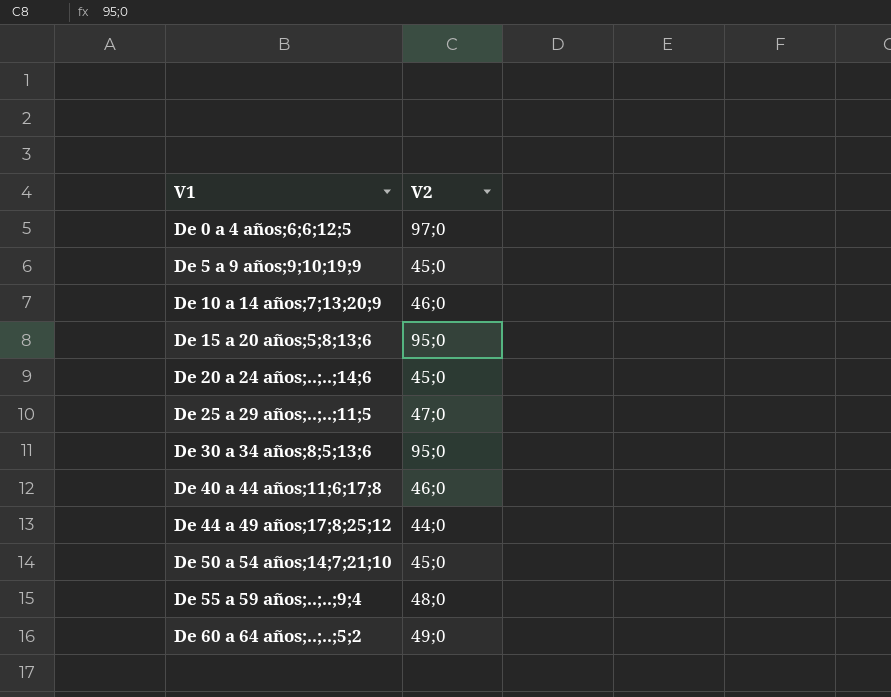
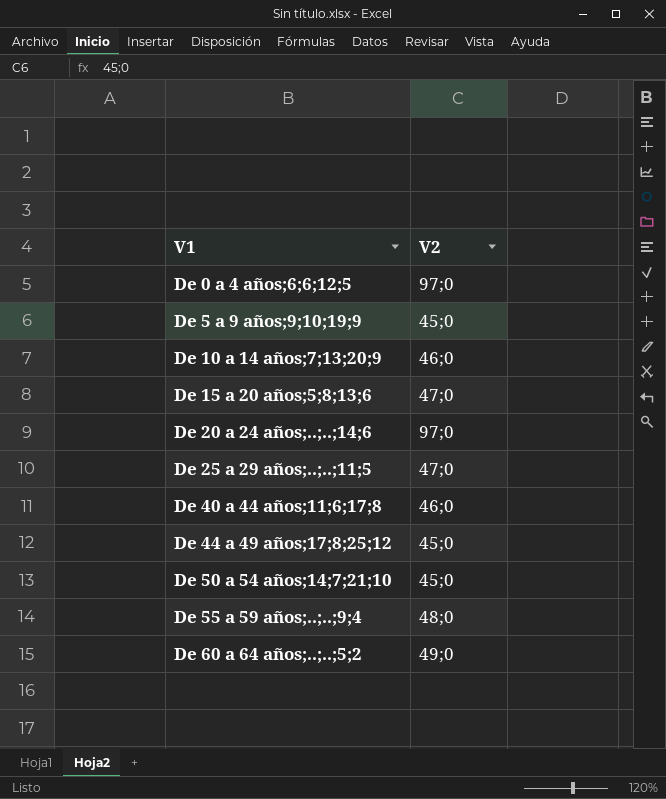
row De 30 a 34 años;8;5;13;6: 95;0 -> none
De 15 a 20 años;5;8;13;6 | V2: 95;0 -> 47;0
De 20 a 24 años;..;..;14;6 | V2: 45;0 -> 97;0
De 44 a 49 años;17;8;25;12 | V2: 44;0 -> 45;0

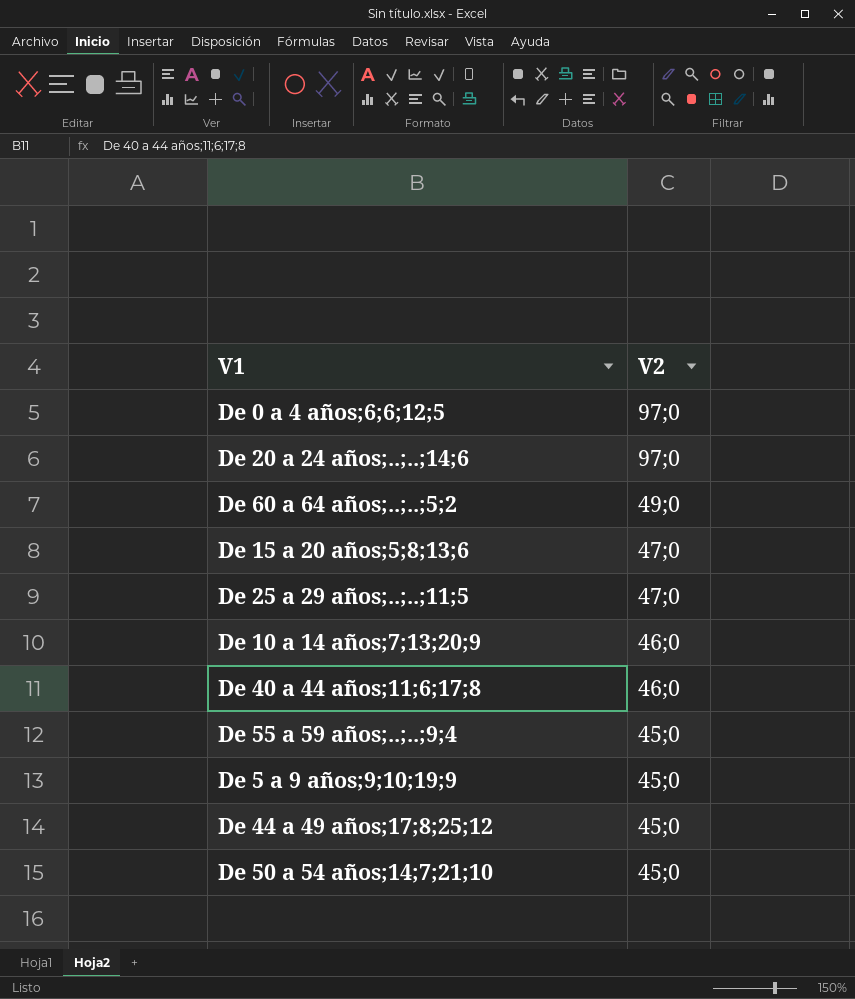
row order: V1 ascending -> V2 descending
De 55 a 59 años;..;..;9;4 | V2: 48;0 -> 45;0

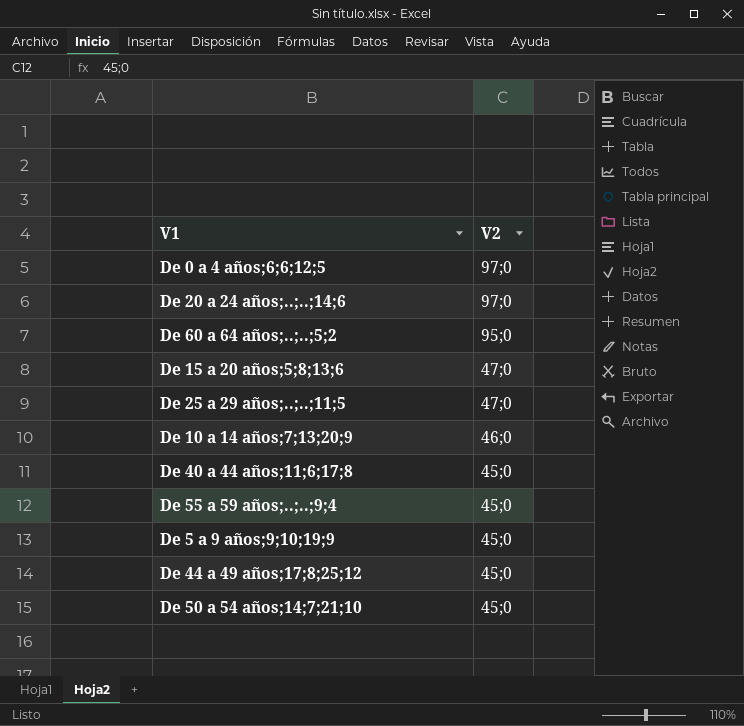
De 60 a 64 años;..;..;5;2 | V2: 49;0 -> 95;0
De 40 a 44 años;11;6;17;8 | V2: 46;0 -> 45;0

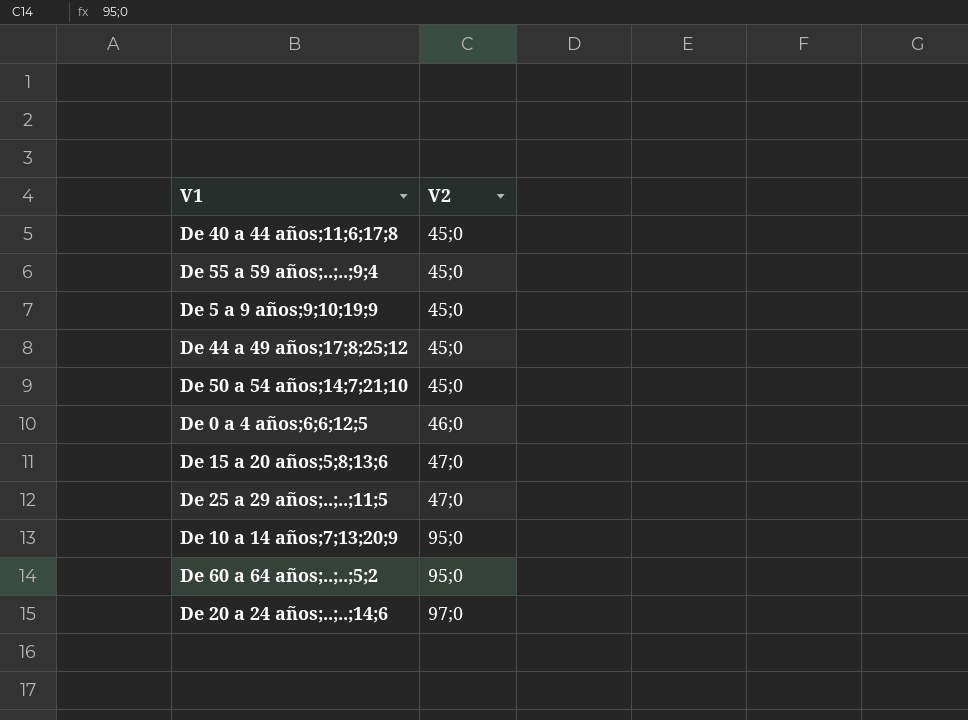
row order: V2 descending -> V2 ascending
De 0 a 4 años;6;6;12;5 | V2: 97;0 -> 46;0
De 10 a 14 años;7;13;20;9 | V2: 46;0 -> 95;0

